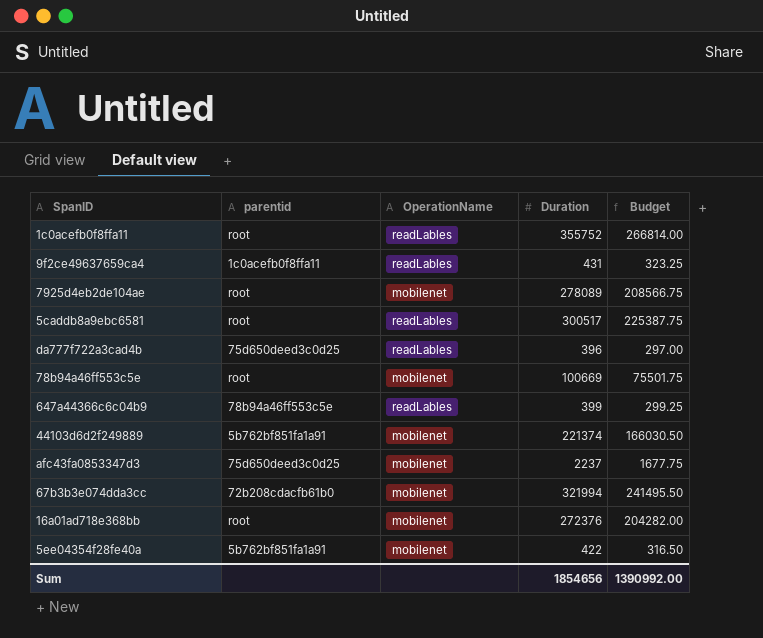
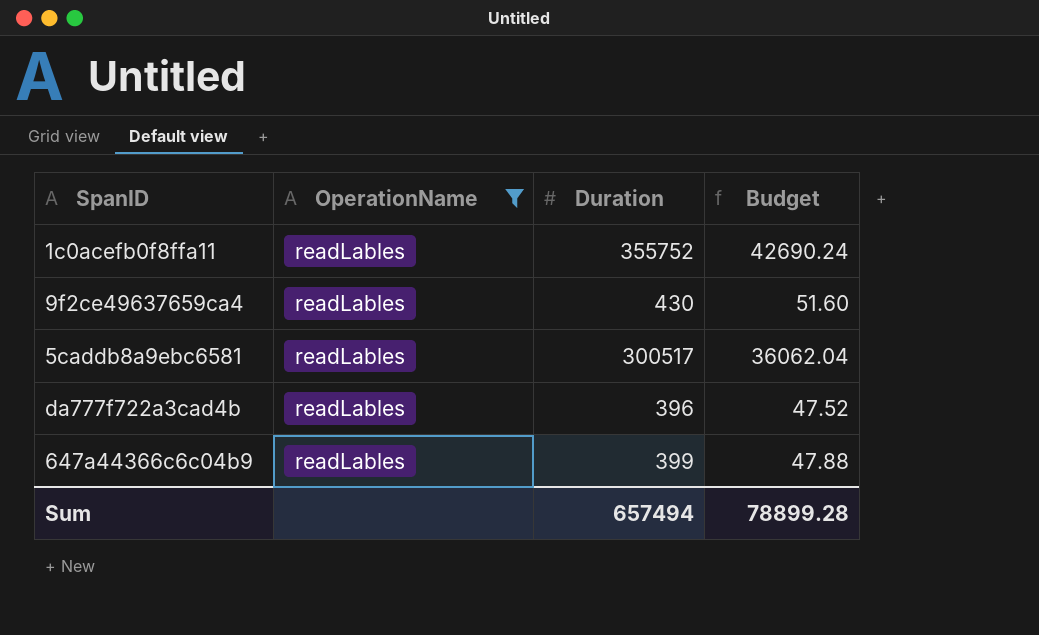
filter: none -> OperationName = readLables
column parentid | position: 2 -> none
column Budget | formula: [Duration] * 0.75 -> [Duration] * 0.12
9f2ce49637659ca4 | Duration: 431 -> 430
Sum | Duration: 1854656 -> 657494
Sum | Budget: 1390992.00 -> 78899.28

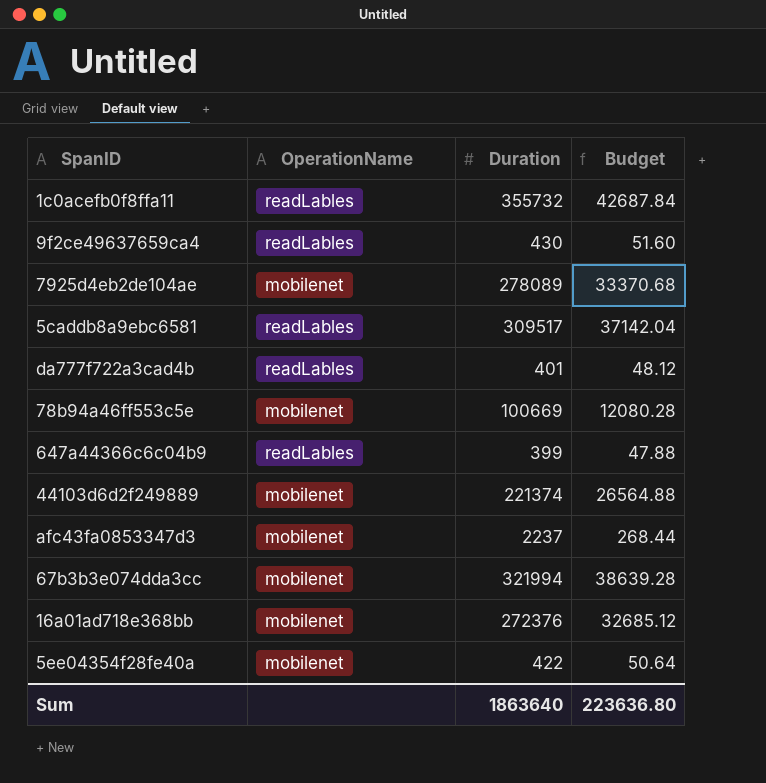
filter: OperationName = readLables -> none
1c0acefb0f8ffa11 | Duration: 355752 -> 355732
1c0acefb0f8ffa11 | Budget: 42690.24 -> 42687.84
5caddb8a9ebc6581 | Duration: 300517 -> 309517
5caddb8a9ebc6581 | Budget: 36062.04 -> 37142.04
da777f722a3cad4b | Duration: 396 -> 401
da777f722a3cad4b | Budget: 47.52 -> 48.12
Sum | Duration: 657494 -> 1863640
Sum | Budget: 78899.28 -> 223636.80

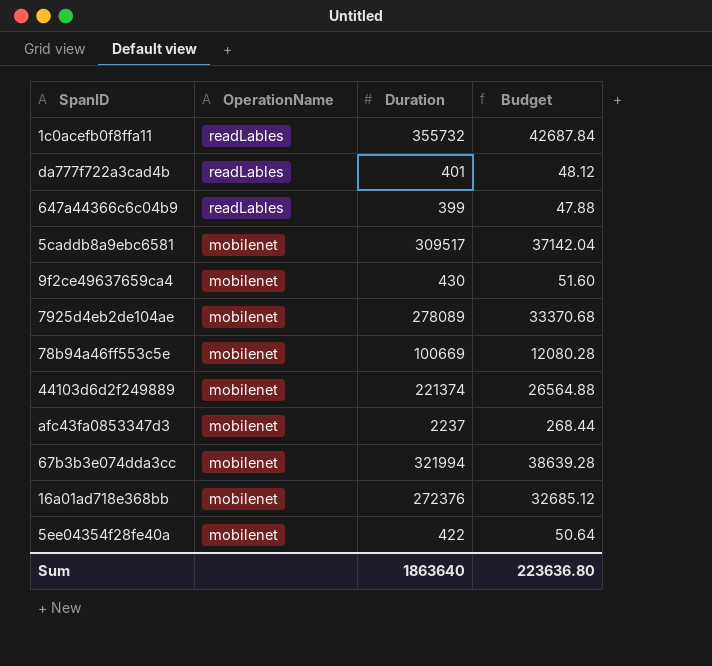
row order: none -> OperationName descending
5caddb8a9ebc6581 | OperationName: readLables -> mobilenet
9f2ce49637659ca4 | OperationName: readLables -> mobilenet

